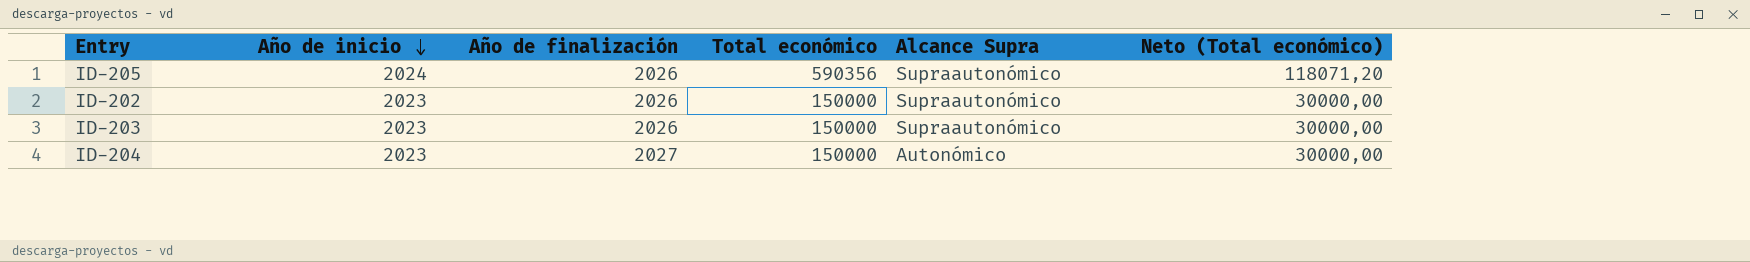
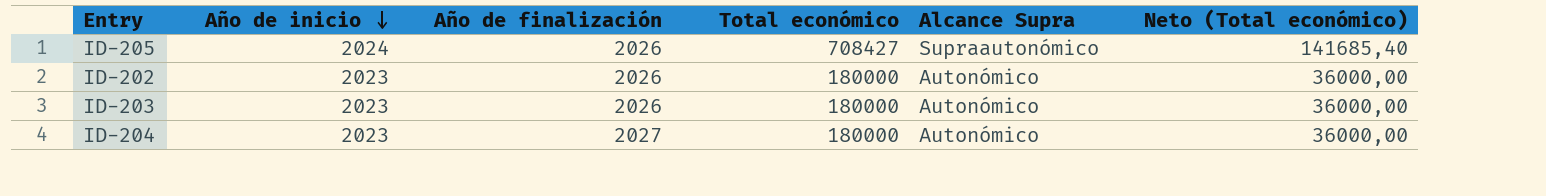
ID-205 | Total económico: 590356 -> 708427
ID-205 | Neto (Total económico): 118071,20 -> 141685,40
ID-202 | Total económico: 150000 -> 180000
ID-202 | Alcance Supra: Supraautonómico -> Autonómico
ID-202 | Neto (Total económico): 30000,00 -> 36000,00
ID-203 | Total económico: 150000 -> 180000
ID-203 | Alcance Supra: Supraautonómico -> Autonómico
ID-203 | Neto (Total económico): 30000,00 -> 36000,00
ID-204 | Total económico: 150000 -> 180000
ID-204 | Neto (Total económico): 30000,00 -> 36000,00

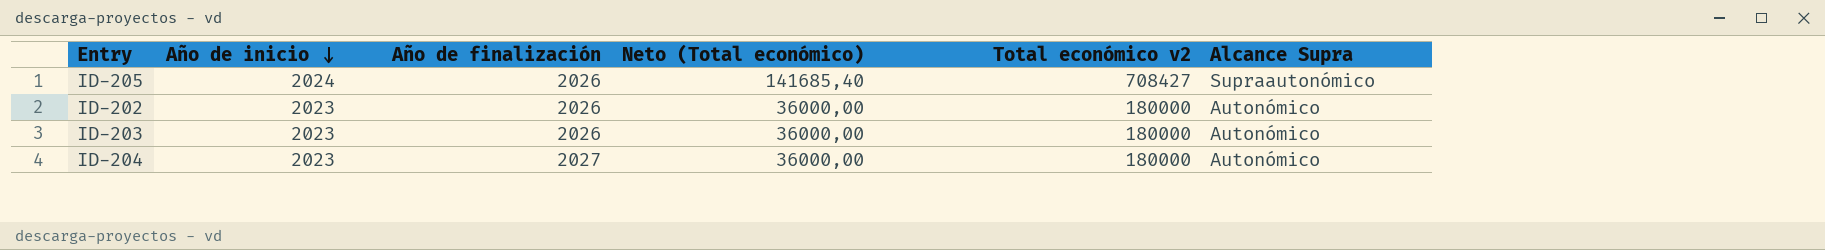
column Neto (Total económico) | position: 6 -> 4
column name: Total económico -> Total económico v2

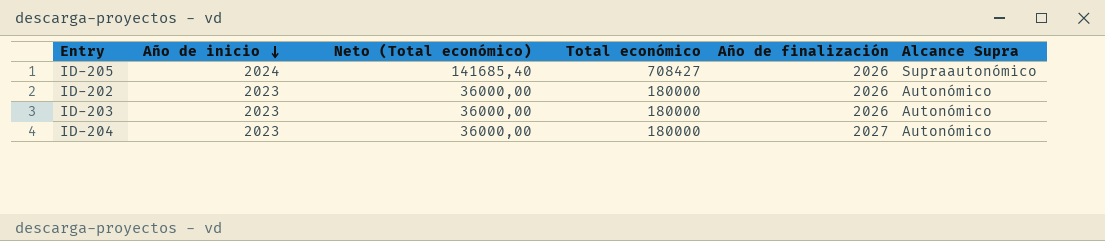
column name: Total económico v2 -> Total económico
column Año de finalización | position: 3 -> 5

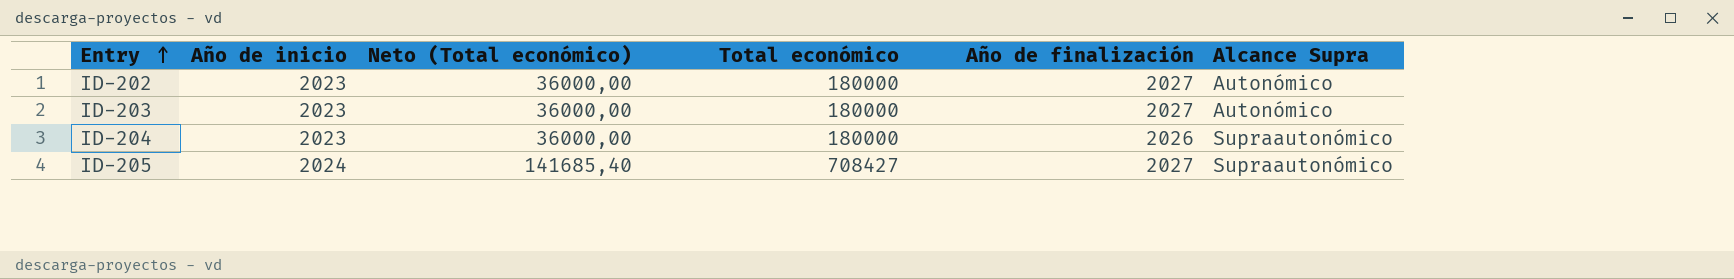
row order: Año de inicio descending -> Entry ascending
ID-202 | Año de finalización: 2026 -> 2027
ID-203 | Año de finalización: 2026 -> 2027
ID-204 | Año de finalización: 2027 -> 2026
ID-204 | Alcance Supra: Autonómico -> Supraautonómico
ID-205 | Año de finalización: 2026 -> 2027

